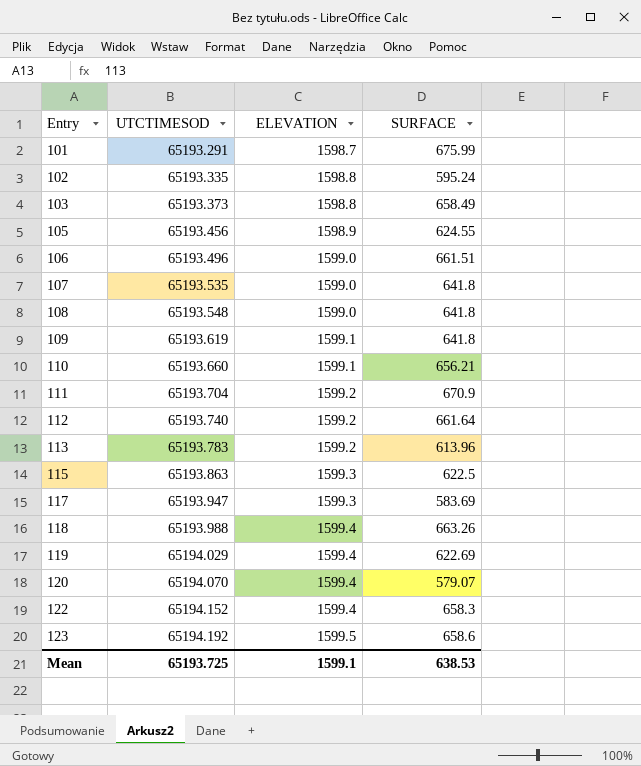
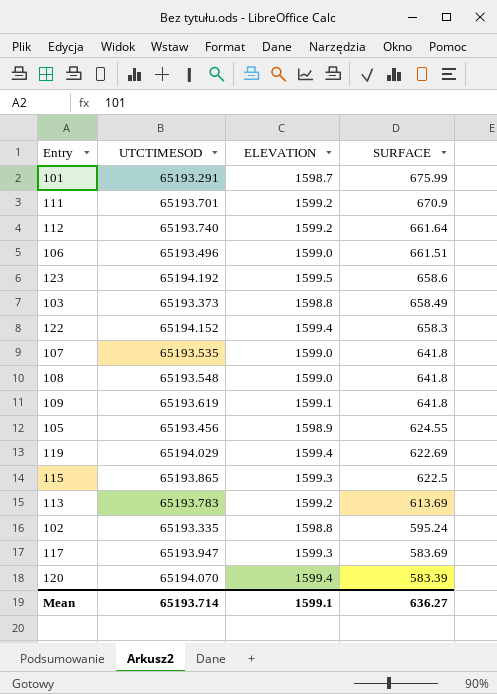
row order: Entry ascending -> SURFACE descending
row 110: 65193.660 | 1599.1 | 656.21 -> none
row 118: 65193.988 | 1599.4 | 663.26 -> none
111 | UTCTIMESOD: 65193.704 -> 65193.701
115 | UTCTIMESOD: 65193.863 -> 65193.865
113 | SURFACE: 613.96 -> 613.69
120 | SURFACE: 579.07 -> 583.39
Mean | UTCTIMESOD: 65193.725 -> 65193.714
Mean | SURFACE: 638.53 -> 636.27

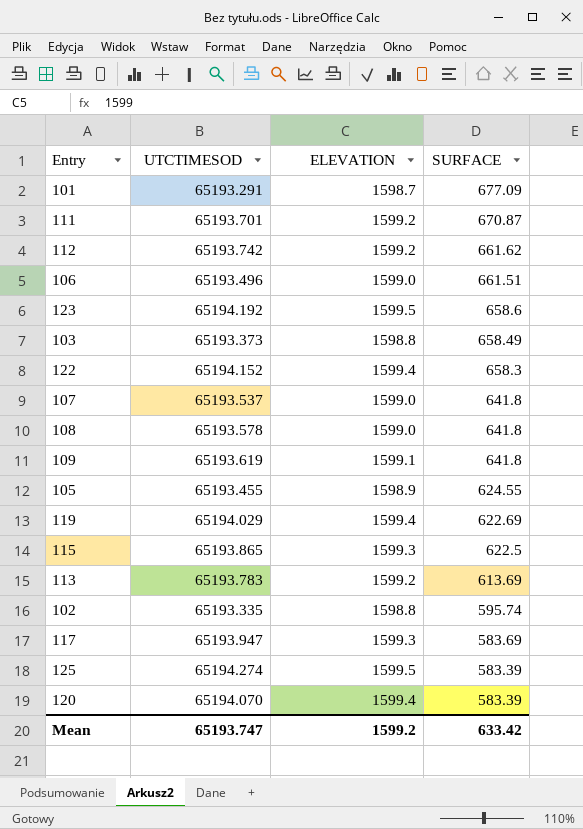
101 | SURFACE: 675.99 -> 677.09
111 | SURFACE: 670.9 -> 670.87
112 | UTCTIMESOD: 65193.740 -> 65193.742
112 | SURFACE: 661.64 -> 661.62
107 | UTCTIMESOD: 65193.535 -> 65193.537
108 | UTCTIMESOD: 65193.548 -> 65193.578
105 | UTCTIMESOD: 65193.456 -> 65193.455
102 | SURFACE: 595.24 -> 595.74
row 125: none -> 65194.274 | 1599.5 | 583.39
Mean | UTCTIMESOD: 65193.714 -> 65193.747
Mean | ELEVATION: 1599.1 -> 1599.2
Mean | SURFACE: 636.27 -> 633.42

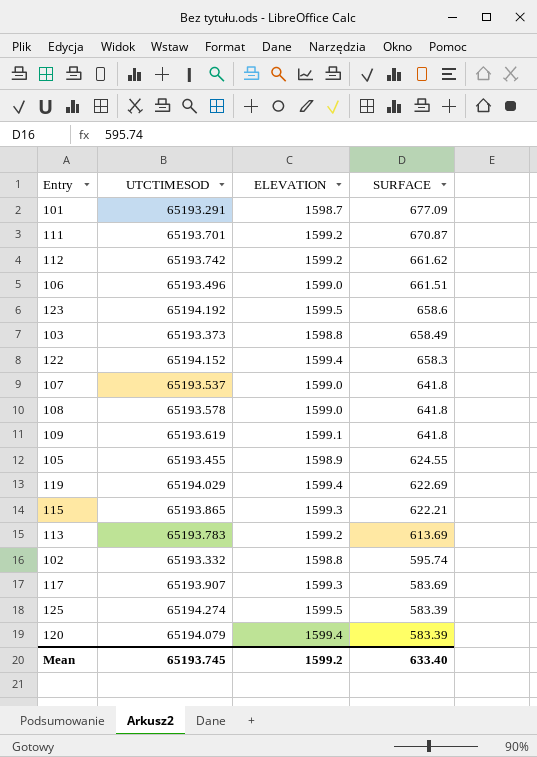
115 | SURFACE: 622.5 -> 622.21
102 | UTCTIMESOD: 65193.335 -> 65193.332
117 | UTCTIMESOD: 65193.947 -> 65193.907
120 | UTCTIMESOD: 65194.070 -> 65194.079
Mean | UTCTIMESOD: 65193.747 -> 65193.745
Mean | SURFACE: 633.42 -> 633.40

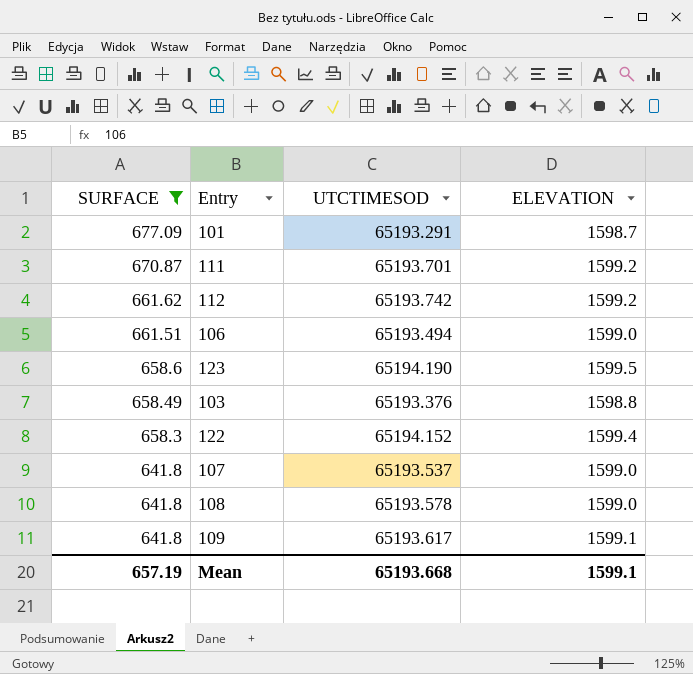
filter: none -> SURFACE >= 641.8
column SURFACE | position: 4 -> 1
106 | UTCTIMESOD: 65193.496 -> 65193.494
123 | UTCTIMESOD: 65194.192 -> 65194.190
103 | UTCTIMESOD: 65193.373 -> 65193.376
109 | UTCTIMESOD: 65193.619 -> 65193.617
Mean | SURFACE: 633.40 -> 657.19
Mean | UTCTIMESOD: 65193.745 -> 65193.668
Mean | ELEVATION: 1599.2 -> 1599.1

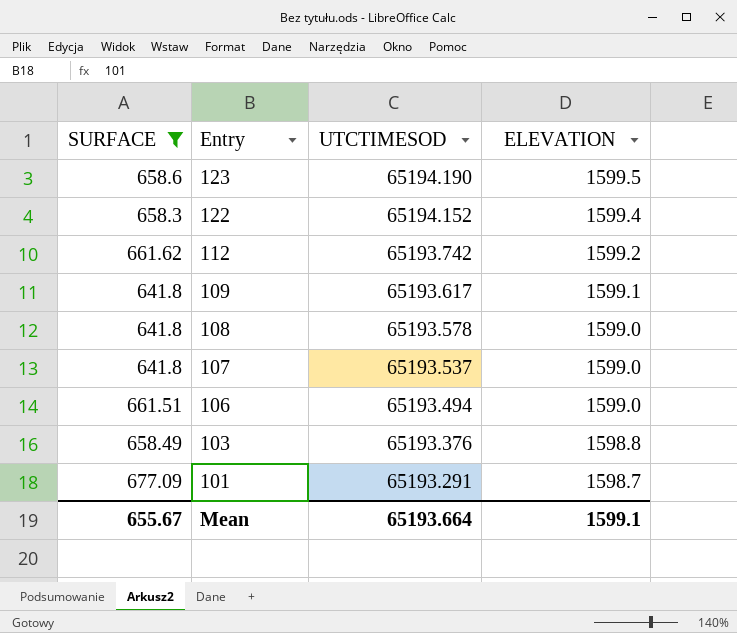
row order: SURFACE descending -> Entry descending
row 111: 670.87 | 65193.701 | 1599.2 -> none
Mean | SURFACE: 657.19 -> 655.67
Mean | UTCTIMESOD: 65193.668 -> 65193.664

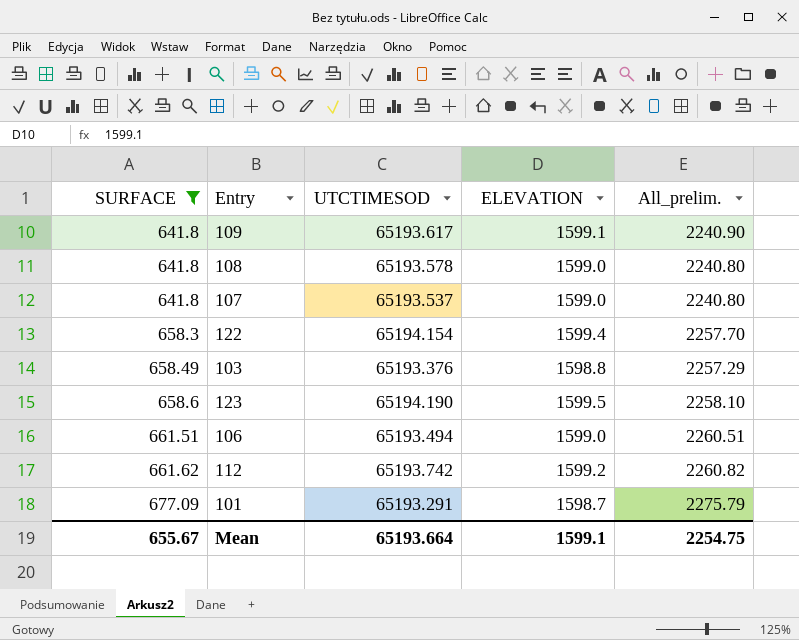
row order: Entry descending -> SURFACE ascending
column All_prelim. | formula: none -> [SURFACE] + [ELEVATION]
122 | UTCTIMESOD: 65194.152 -> 65194.154

